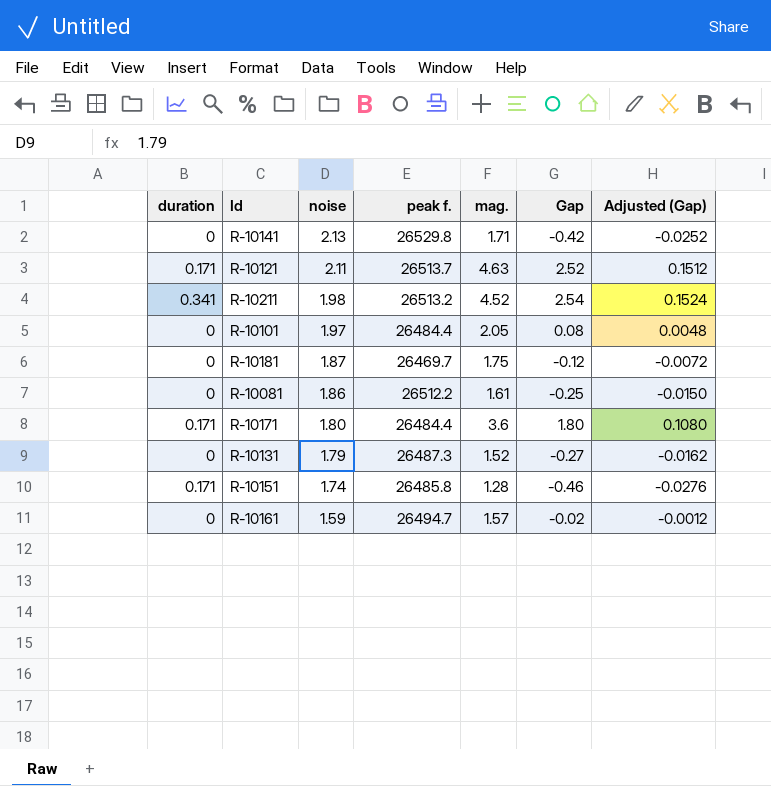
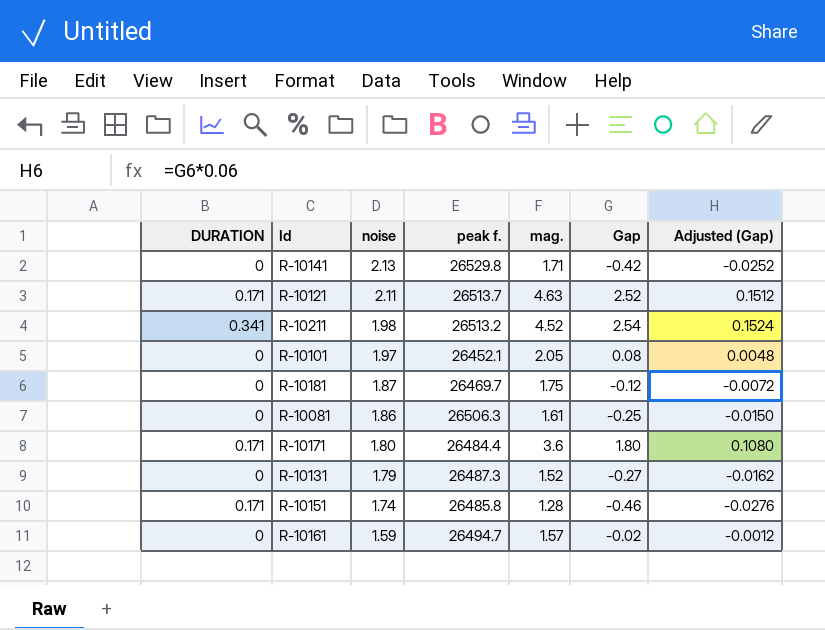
column name: duration -> DURATION
R-10101 | peak f.: 26484.4 -> 26452.1
R-10081 | peak f.: 26512.2 -> 26506.3

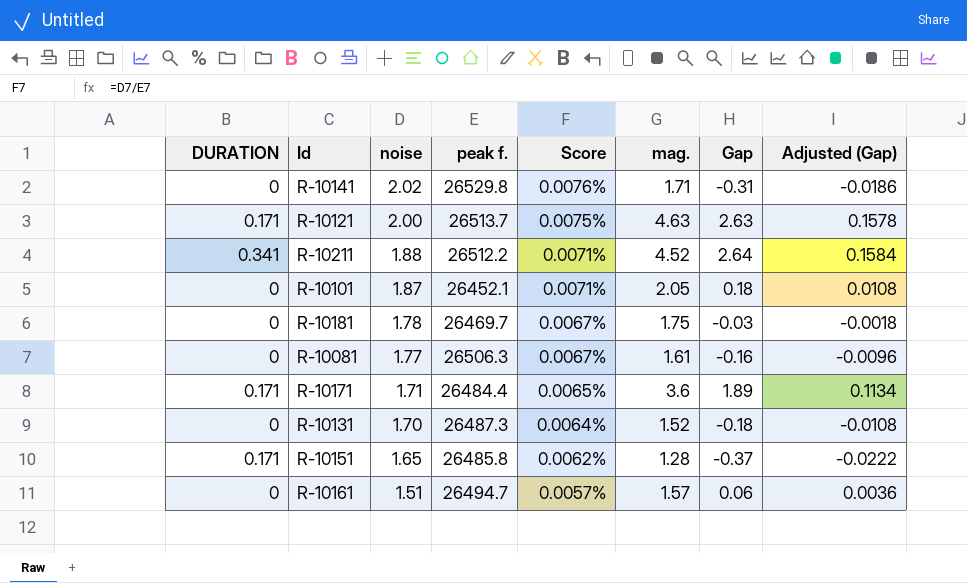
column Score | formula: none -> [noise] / [peak f.]
R-10141 | noise: 2.13 -> 2.02
R-10141 | Gap: -0.42 -> -0.31
R-10141 | Adjusted (Gap): -0.0252 -> -0.0186
R-10121 | noise: 2.11 -> 2.00
R-10121 | Gap: 2.52 -> 2.63
R-10121 | Adjusted (Gap): 0.1512 -> 0.1578
R-10211 | noise: 1.98 -> 1.88
R-10211 | peak f.: 26513.2 -> 26512.2
R-10211 | Gap: 2.54 -> 2.64
R-10211 | Adjusted (Gap): 0.1524 -> 0.1584
R-10101 | noise: 1.97 -> 1.87
R-10101 | Gap: 0.08 -> 0.18
R-10101 | Adjusted (Gap): 0.0048 -> 0.0108
R-10181 | noise: 1.87 -> 1.78
R-10181 | Gap: -0.12 -> -0.03
R-10181 | Adjusted (Gap): -0.0072 -> -0.0018
R-10081 | noise: 1.86 -> 1.77
R-10081 | Gap: -0.25 -> -0.16
R-10081 | Adjusted (Gap): -0.0150 -> -0.0096
R-10171 | noise: 1.80 -> 1.71
R-10171 | Gap: 1.80 -> 1.89
R-10171 | Adjusted (Gap): 0.1080 -> 0.1134
R-10131 | noise: 1.79 -> 1.70
R-10131 | Gap: -0.27 -> -0.18
R-10131 | Adjusted (Gap): -0.0162 -> -0.0108
R-10151 | noise: 1.74 -> 1.65
R-10151 | Gap: -0.46 -> -0.37
R-10151 | Adjusted (Gap): -0.0276 -> -0.0222
R-10161 | noise: 1.59 -> 1.51
R-10161 | Gap: -0.02 -> 0.06
R-10161 | Adjusted (Gap): -0.0012 -> 0.0036

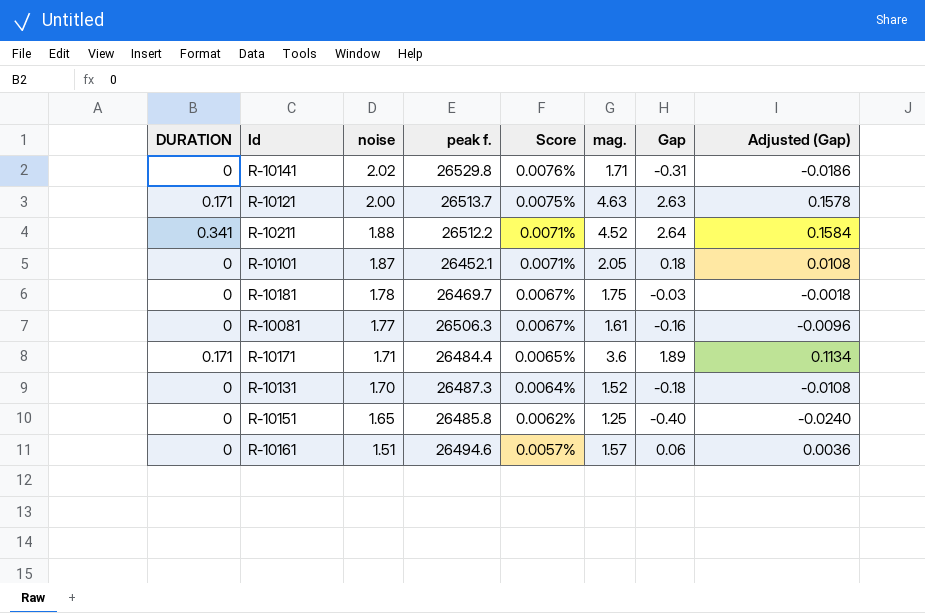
R-10151 | DURATION: 0.171 -> 0
R-10151 | mag.: 1.28 -> 1.25
R-10151 | Gap: -0.37 -> -0.40
R-10151 | Adjusted (Gap): -0.0222 -> -0.0240
R-10161 | peak f.: 26494.7 -> 26494.6

